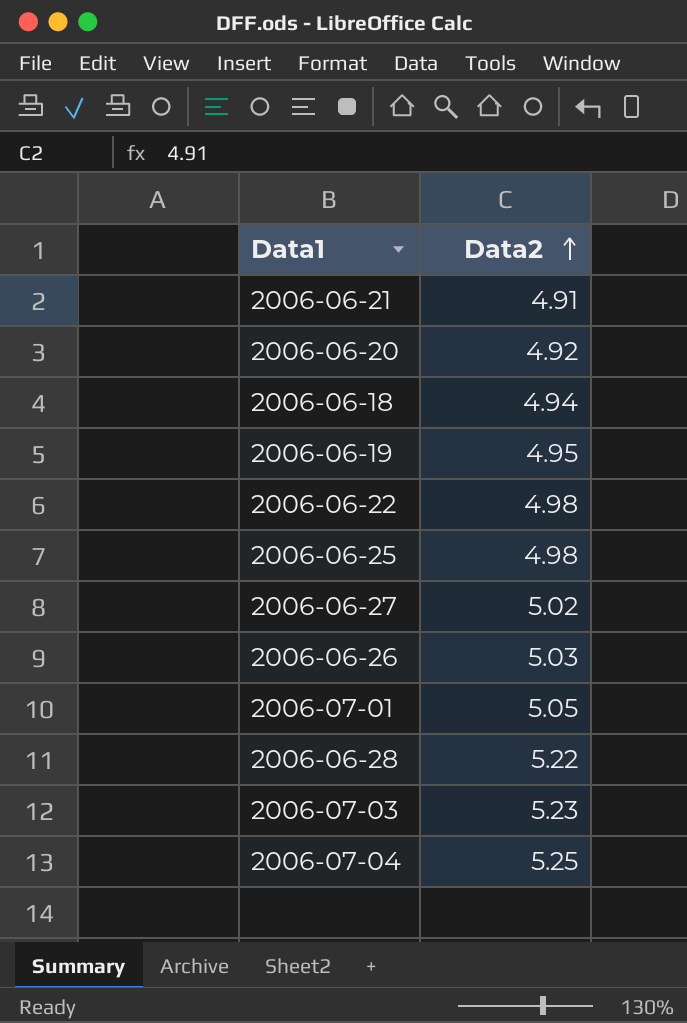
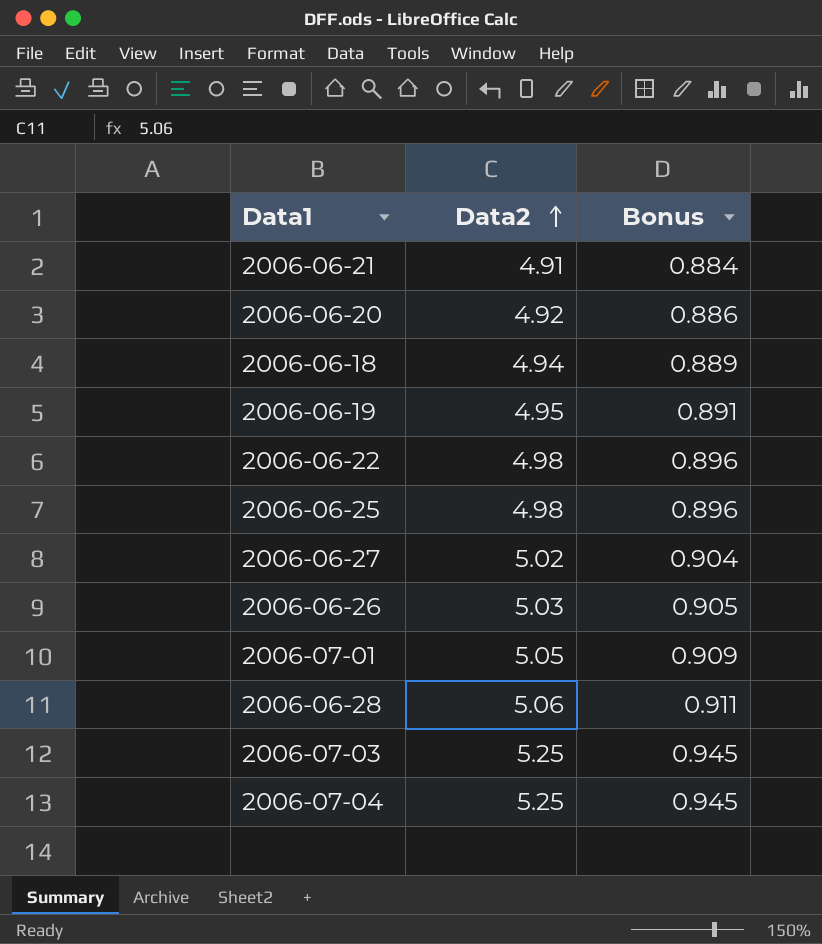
column Bonus | formula: none -> [Data2] * 0.18
2006-06-28 | Data2: 5.22 -> 5.06
2006-07-03 | Data2: 5.23 -> 5.25

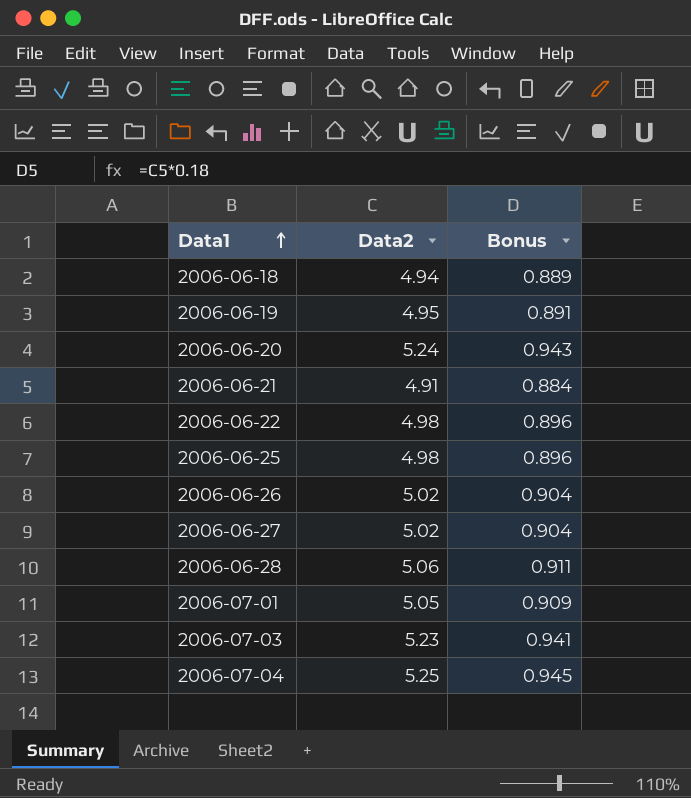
row order: Data2 ascending -> Data1 ascending
2006-06-20 | Data2: 4.92 -> 5.24
2006-06-20 | Bonus: 0.886 -> 0.943
2006-06-26 | Data2: 5.03 -> 5.02
2006-06-26 | Bonus: 0.905 -> 0.904
2006-07-03 | Data2: 5.25 -> 5.23
2006-07-03 | Bonus: 0.945 -> 0.941

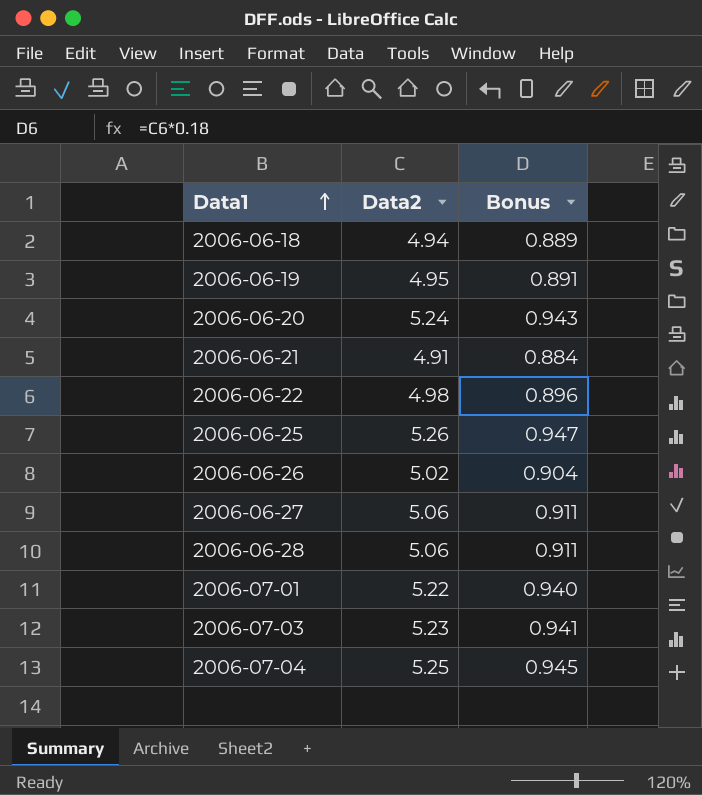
2006-06-25 | Data2: 4.98 -> 5.26
2006-06-25 | Bonus: 0.896 -> 0.947
2006-06-27 | Data2: 5.02 -> 5.06
2006-06-27 | Bonus: 0.904 -> 0.911
2006-07-01 | Data2: 5.05 -> 5.22
2006-07-01 | Bonus: 0.909 -> 0.940

